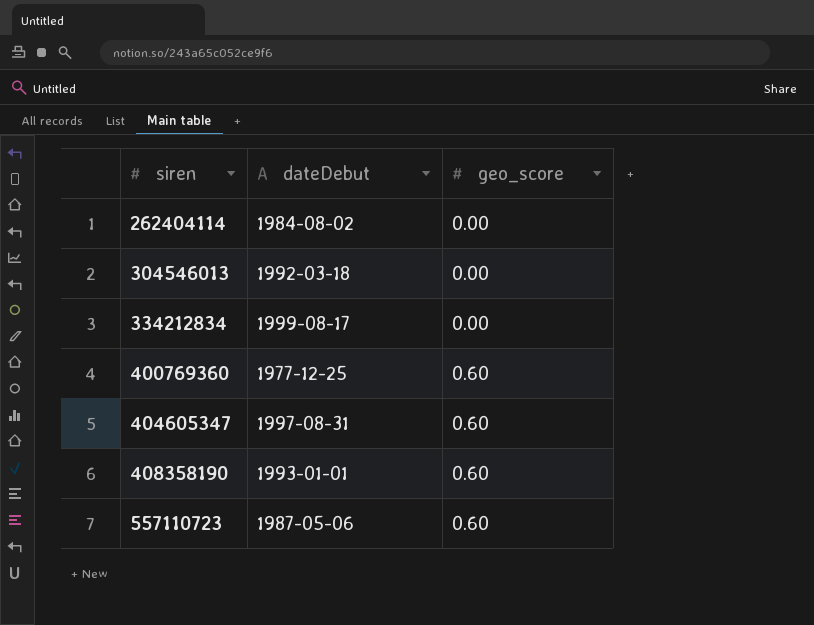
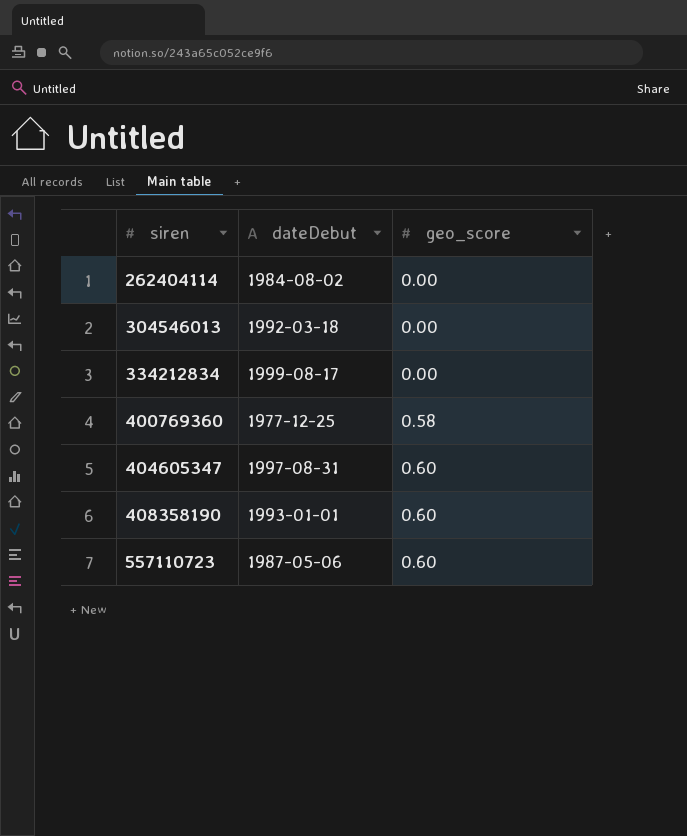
400769360 | geo_score: 0.60 -> 0.58

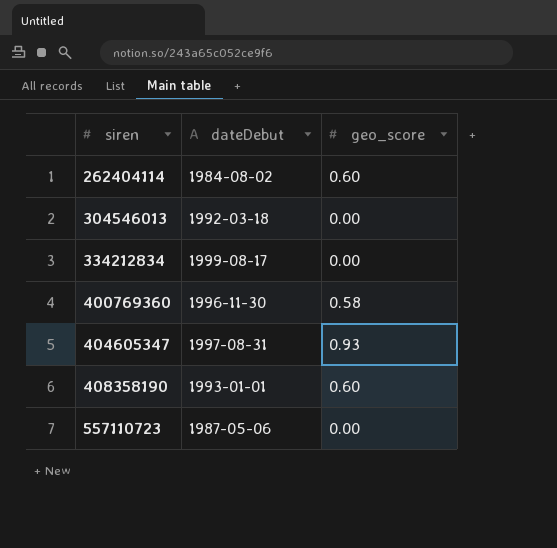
262404114 | geo_score: 0.00 -> 0.60
400769360 | dateDebut: 1977-12-25 -> 1996-11-30
404605347 | geo_score: 0.60 -> 0.93
557110723 | geo_score: 0.60 -> 0.00

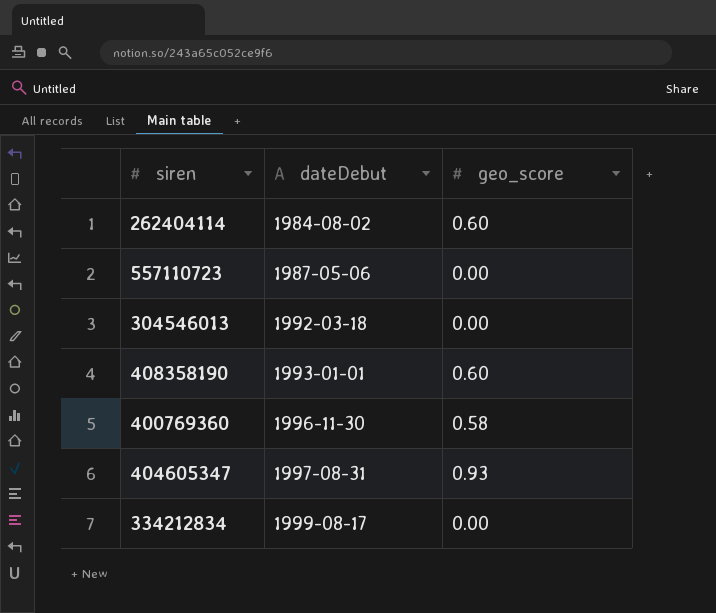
row order: siren ascending -> dateDebut ascending

